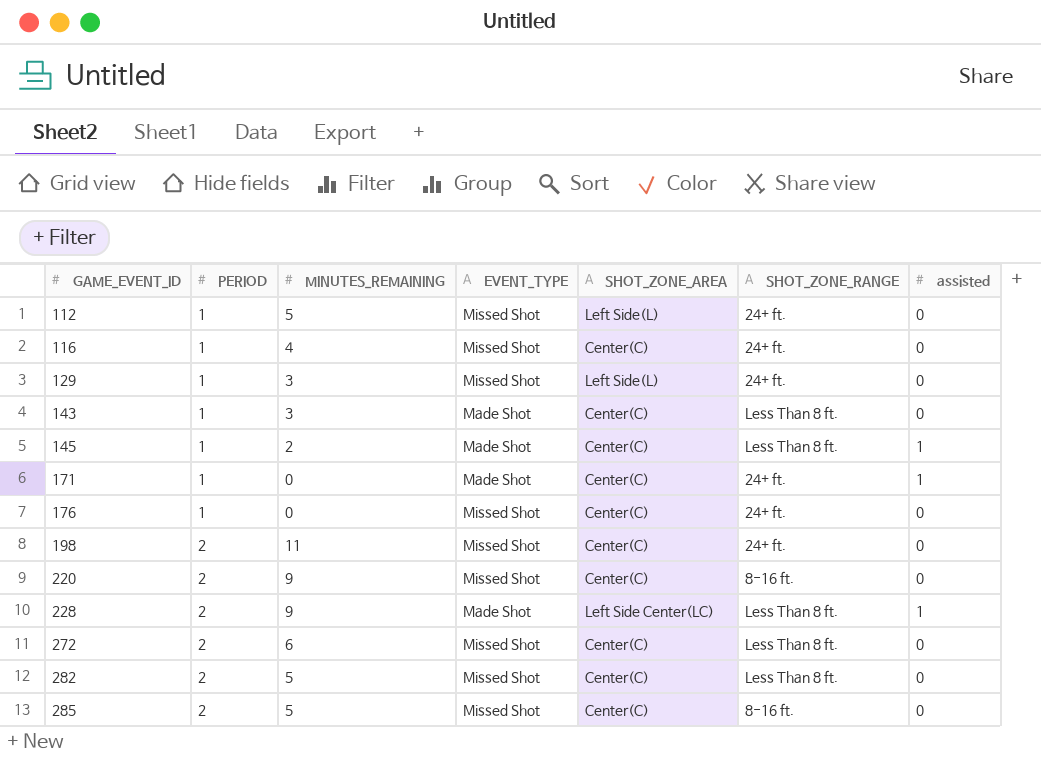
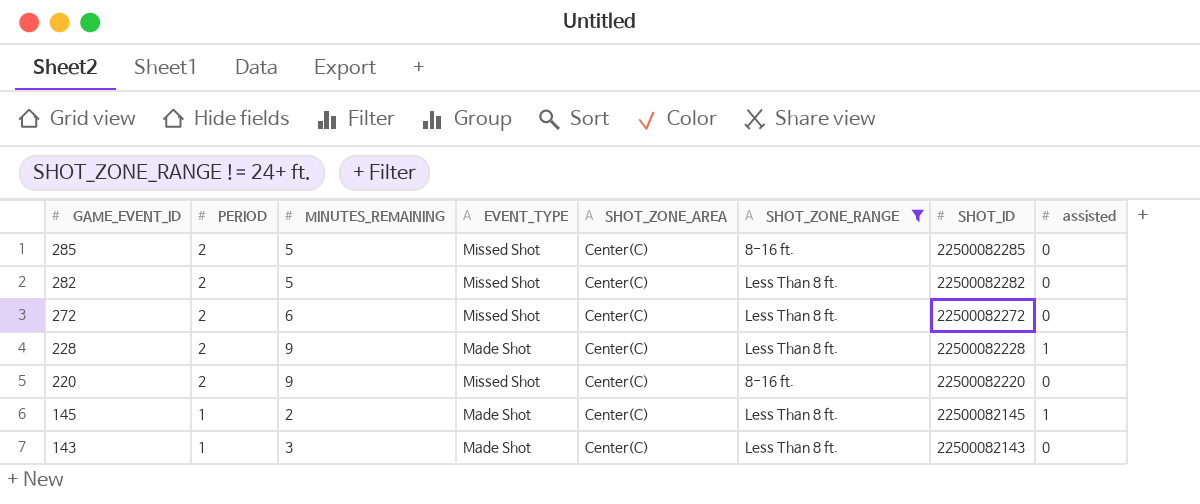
filter: none -> SHOT_ZONE_RANGE != 24+ ft.
row order: GAME_EVENT_ID ascending -> GAME_EVENT_ID descending
column SHOT_ID | position: none -> 7
228 | SHOT_ZONE_AREA: Left Side Center(LC) -> Center(C)

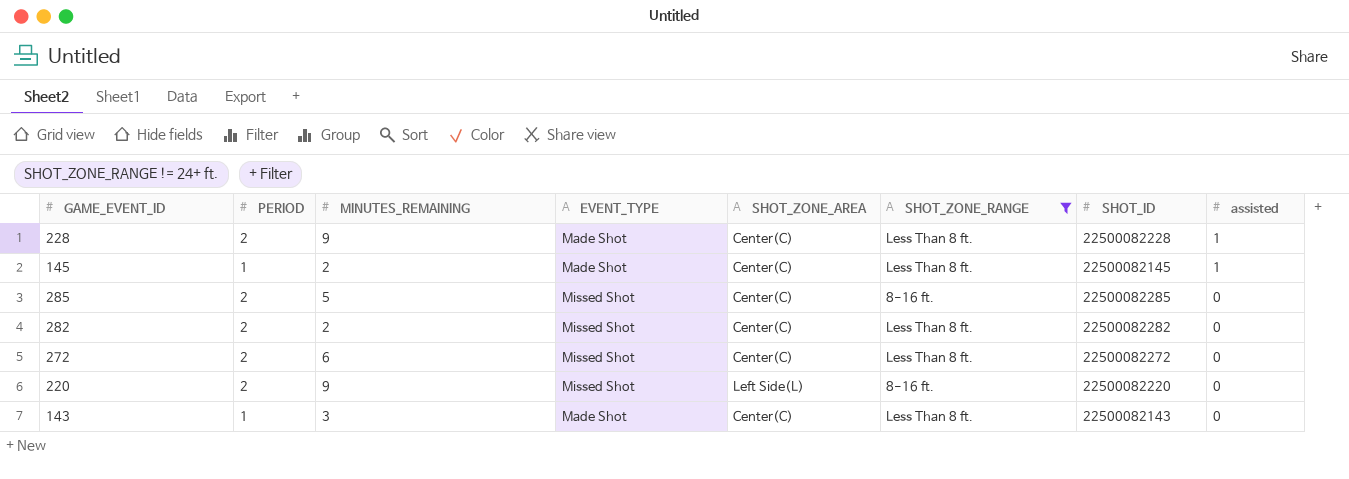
row order: GAME_EVENT_ID descending -> assisted descending
282 | MINUTES_REMAINING: 5 -> 2
220 | SHOT_ZONE_AREA: Center(C) -> Left Side(L)

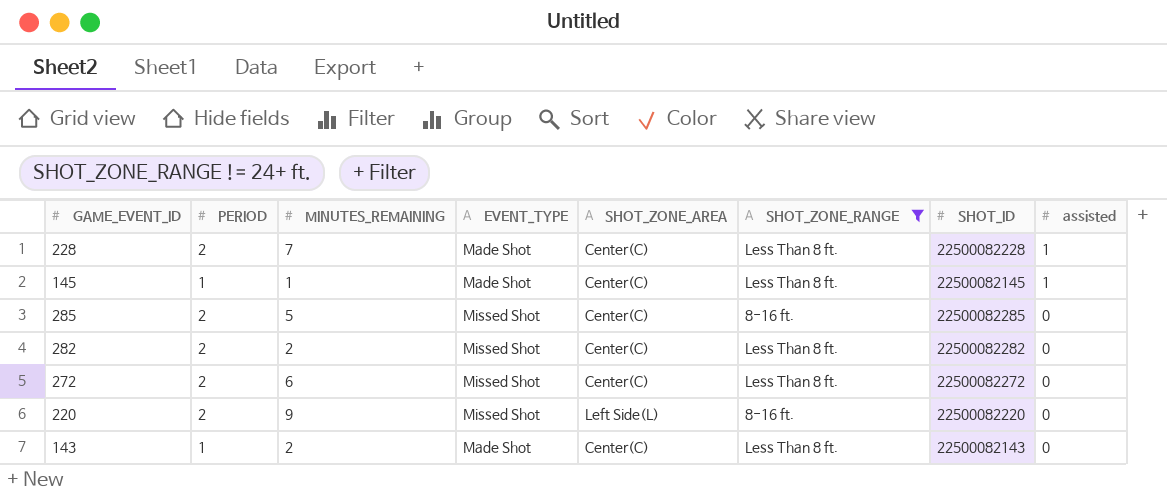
228 | MINUTES_REMAINING: 9 -> 7
145 | MINUTES_REMAINING: 2 -> 1
143 | MINUTES_REMAINING: 3 -> 2

